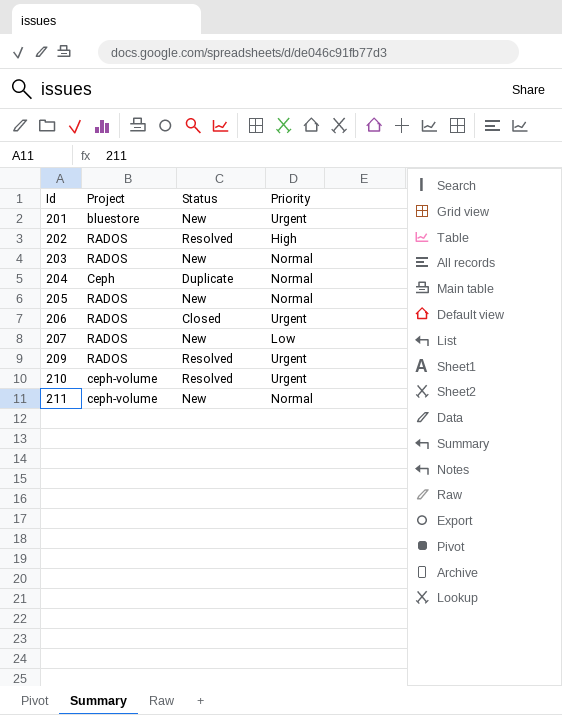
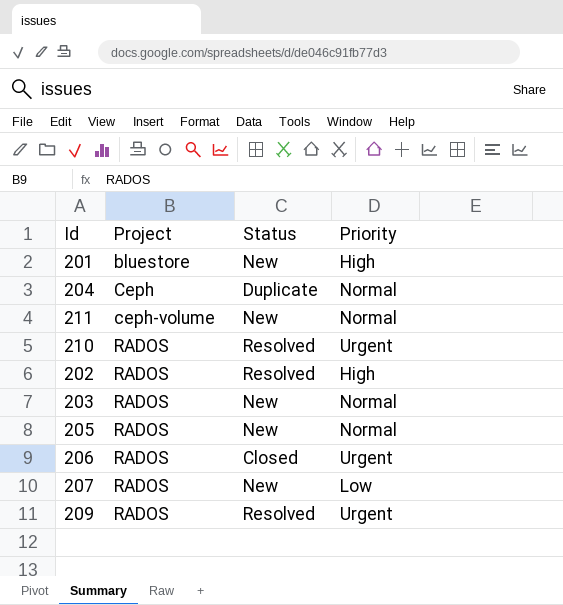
row order: Id ascending -> Project ascending
201 | Priority: Urgent -> High
210 | Project: ceph-volume -> RADOS

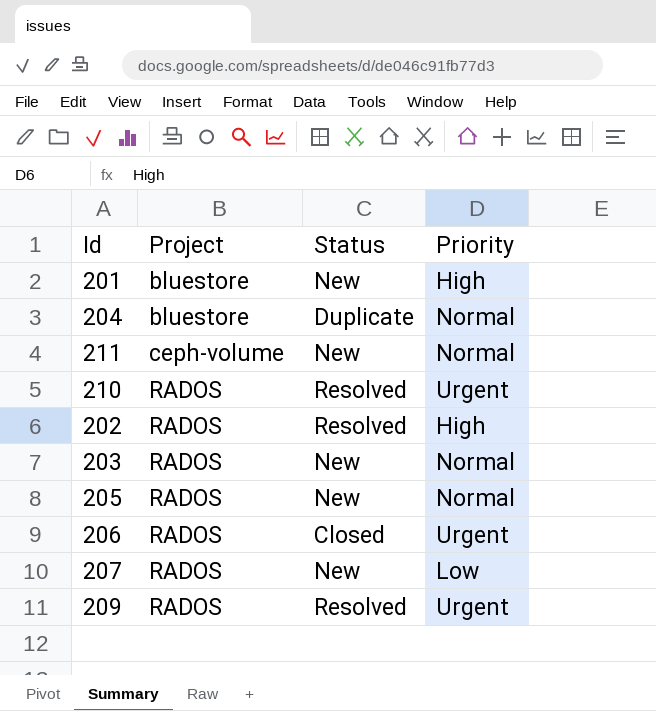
204 | Project: Ceph -> bluestore

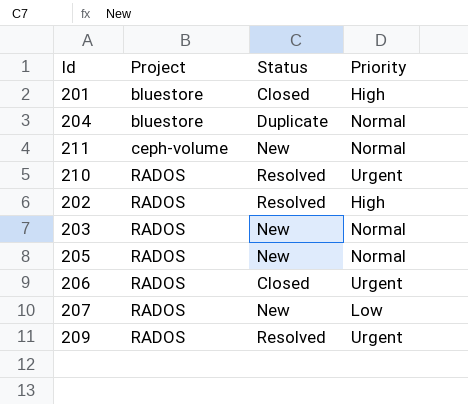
201 | Status: New -> Closed

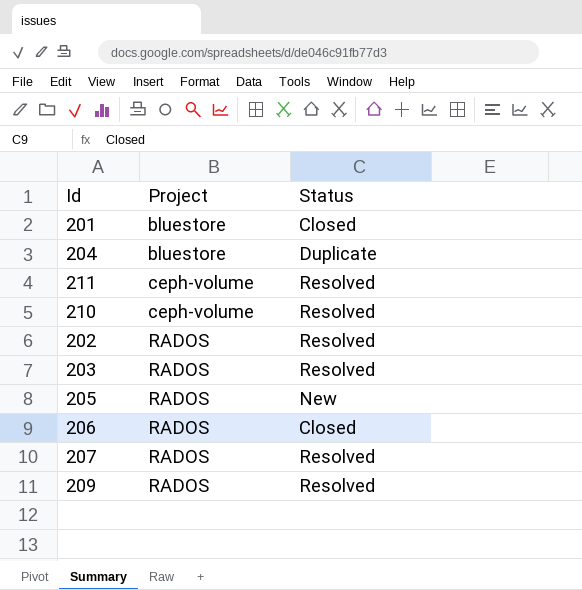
column Priority | position: 4 -> none
211 | Status: New -> Resolved
210 | Project: RADOS -> ceph-volume
203 | Status: New -> Resolved
207 | Status: New -> Resolved

